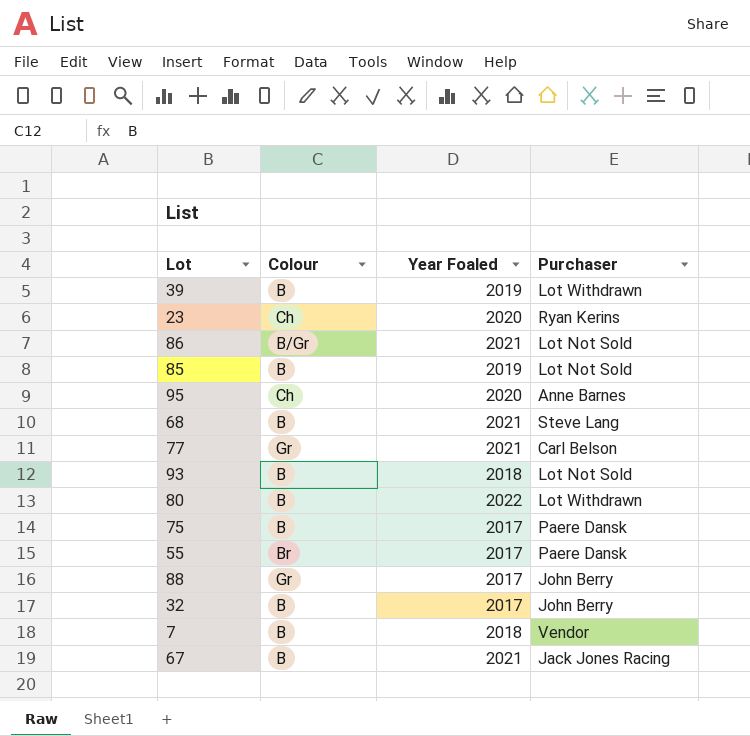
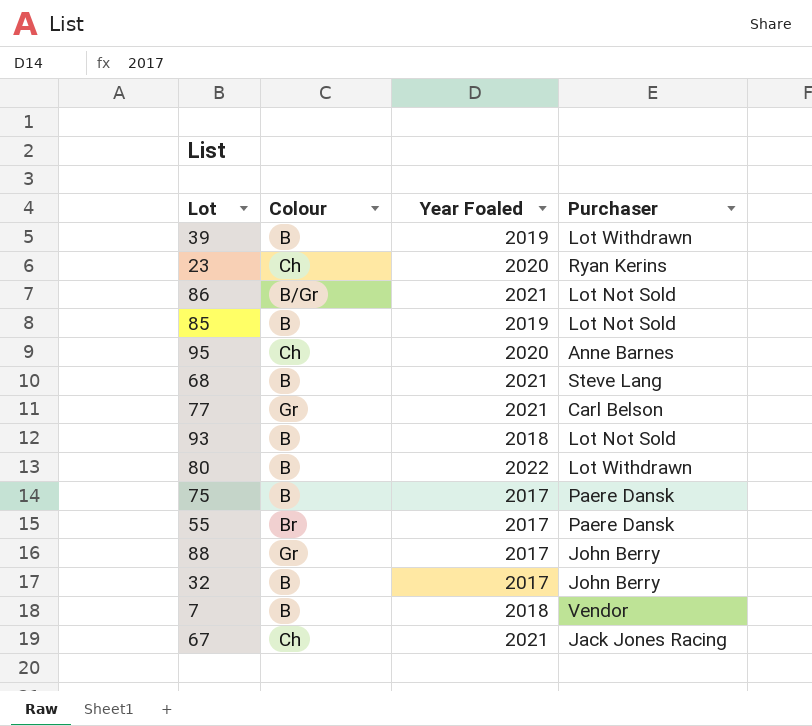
67 | Colour: B -> Ch

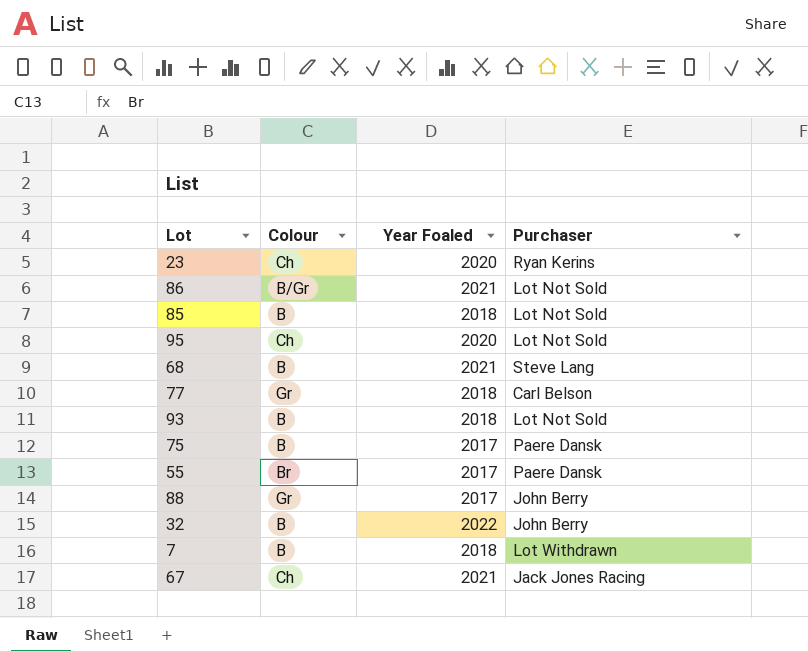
row 39: B | 2019 | Lot Withdrawn -> none
row 80: B | 2022 | Lot Withdrawn -> none
85 | Year Foaled: 2019 -> 2018
95 | Purchaser: Anne Barnes -> Lot Not Sold
77 | Year Foaled: 2021 -> 2018
32 | Year Foaled: 2017 -> 2022
7 | Purchaser: Vendor -> Lot Withdrawn

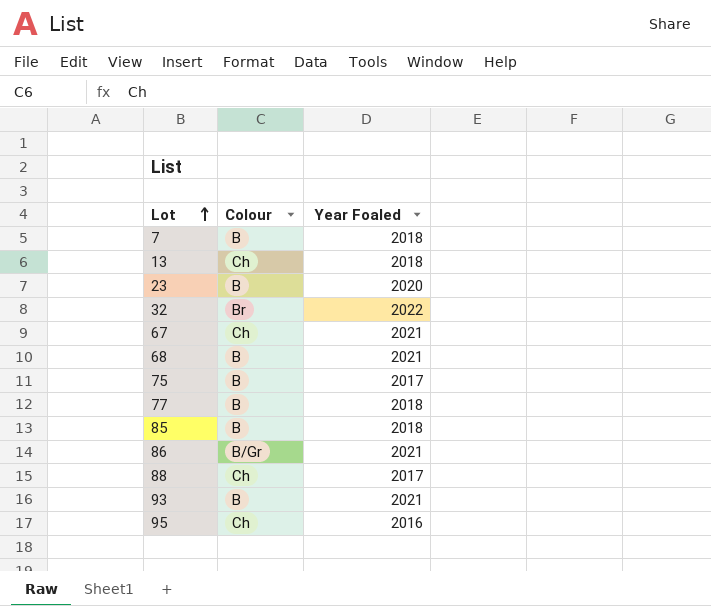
row order: none -> Lot ascending
column Purchaser | position: 4 -> none
row 55: Br | 2017 | Paere Dansk -> none
row 13: none -> Ch | 2018
23 | Colour: Ch -> B
32 | Colour: B -> Br
77 | Colour: Gr -> B
88 | Colour: Gr -> Ch
93 | Year Foaled: 2018 -> 2021
95 | Year Foaled: 2020 -> 2016

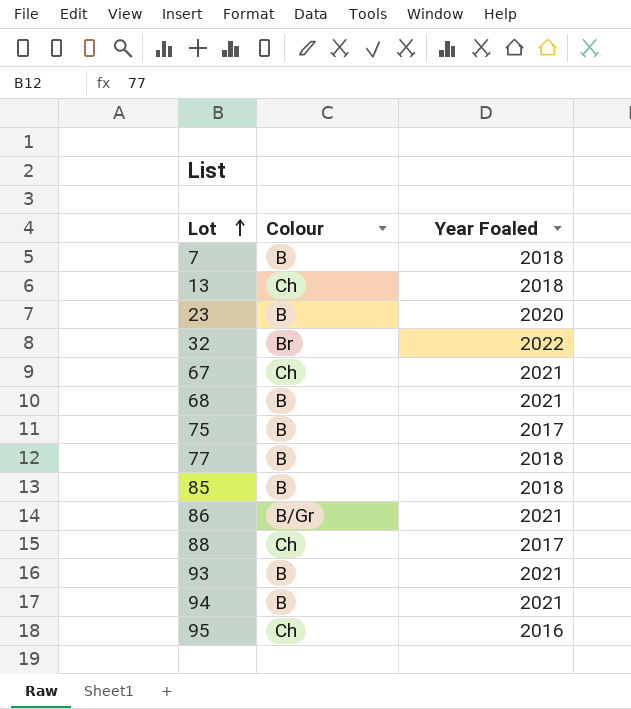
row 94: none -> B | 2021

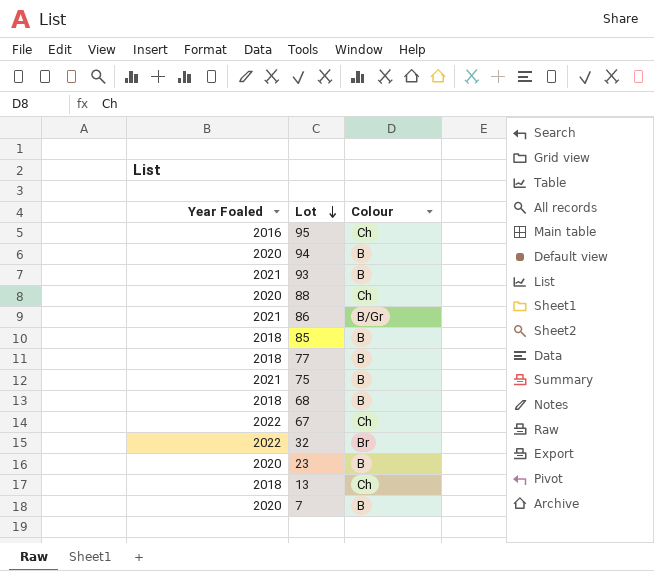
row order: Lot ascending -> Lot descending
column Year Foaled | position: 3 -> 1
94 | Year Foaled: 2021 -> 2020
88 | Year Foaled: 2017 -> 2020
75 | Year Foaled: 2017 -> 2021
68 | Year Foaled: 2021 -> 2018
67 | Year Foaled: 2021 -> 2022
7 | Year Foaled: 2018 -> 2020

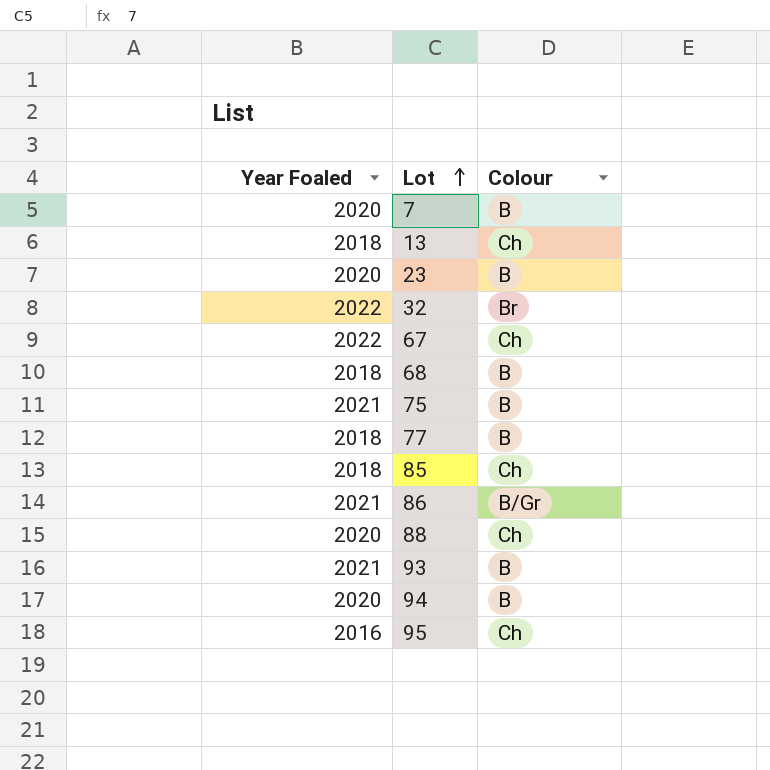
row order: Lot descending -> Lot ascending
85 | Colour: B -> Ch

